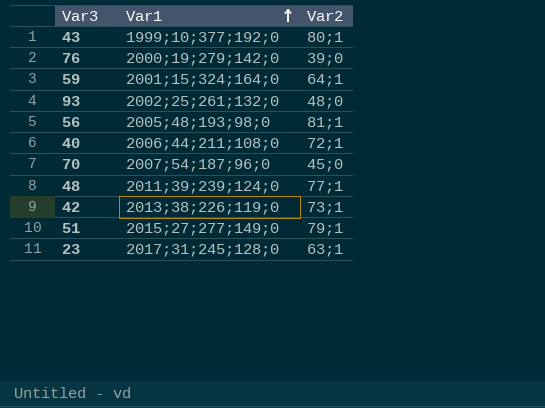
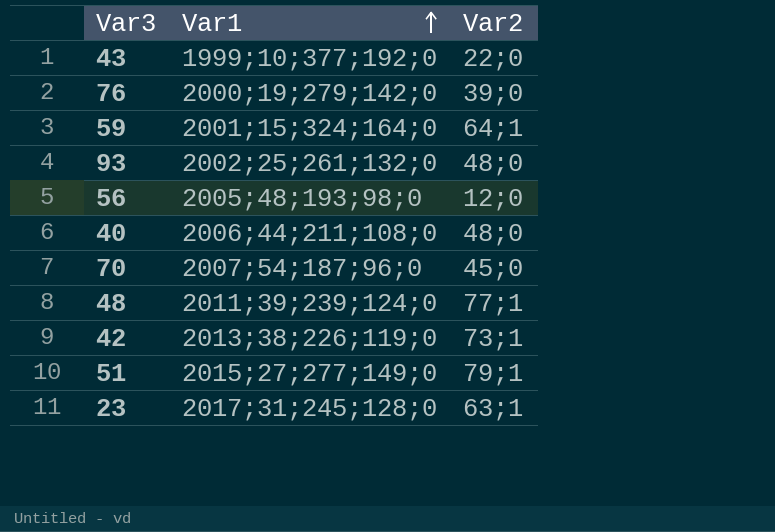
43 | Var2: 80;1 -> 22;0
56 | Var2: 81;1 -> 12;0
40 | Var2: 72;1 -> 48;0

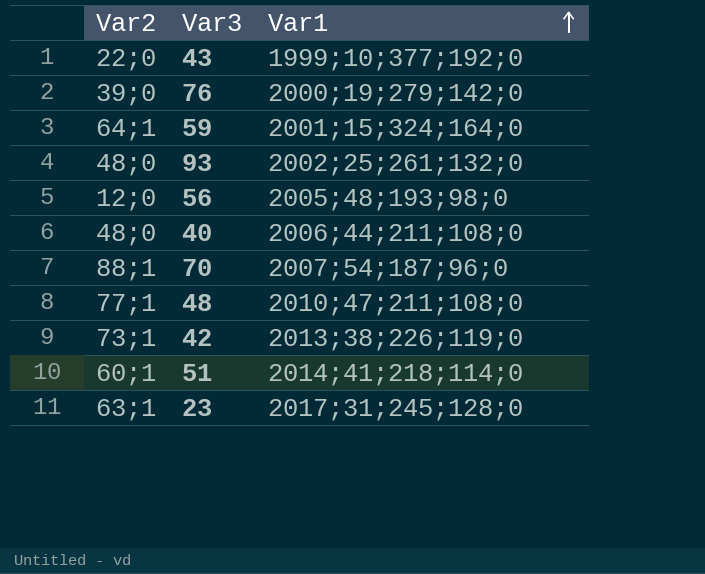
column Var2 | position: 3 -> 1
70 | Var2: 45;0 -> 88;1
48 | Var1: 2011;39;239;124;0 -> 2010;47;211;108;0
51 | Var2: 79;1 -> 60;1
51 | Var1: 2015;27;277;149;0 -> 2014;41;218;114;0

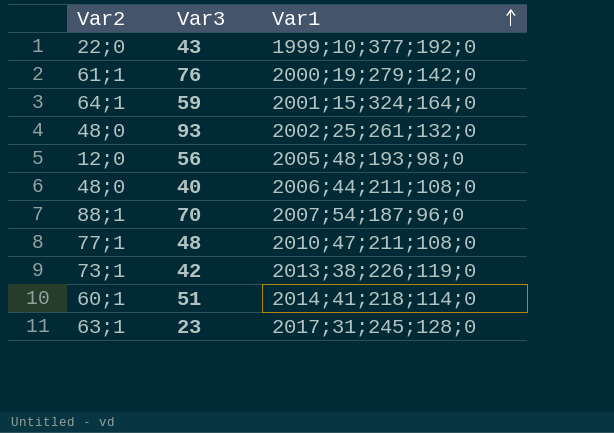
76 | Var2: 39;0 -> 61;1

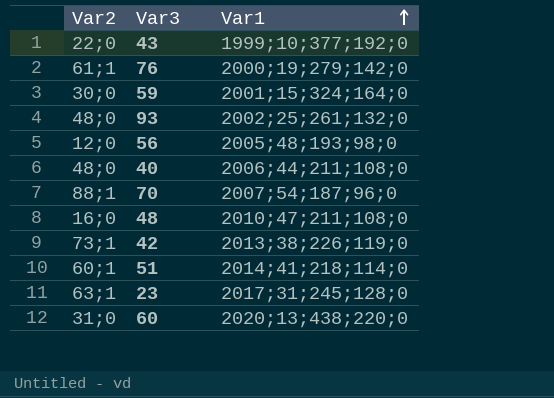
59 | Var2: 64;1 -> 30;0
48 | Var2: 77;1 -> 16;0
row 60: none -> 31;0 | 2020;13;438;220;0

